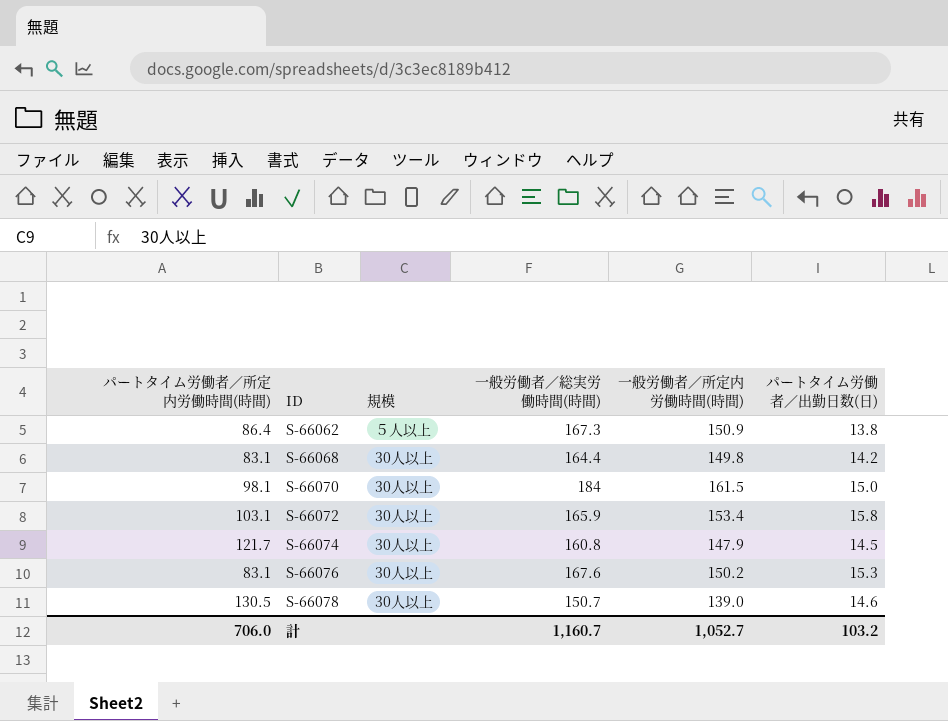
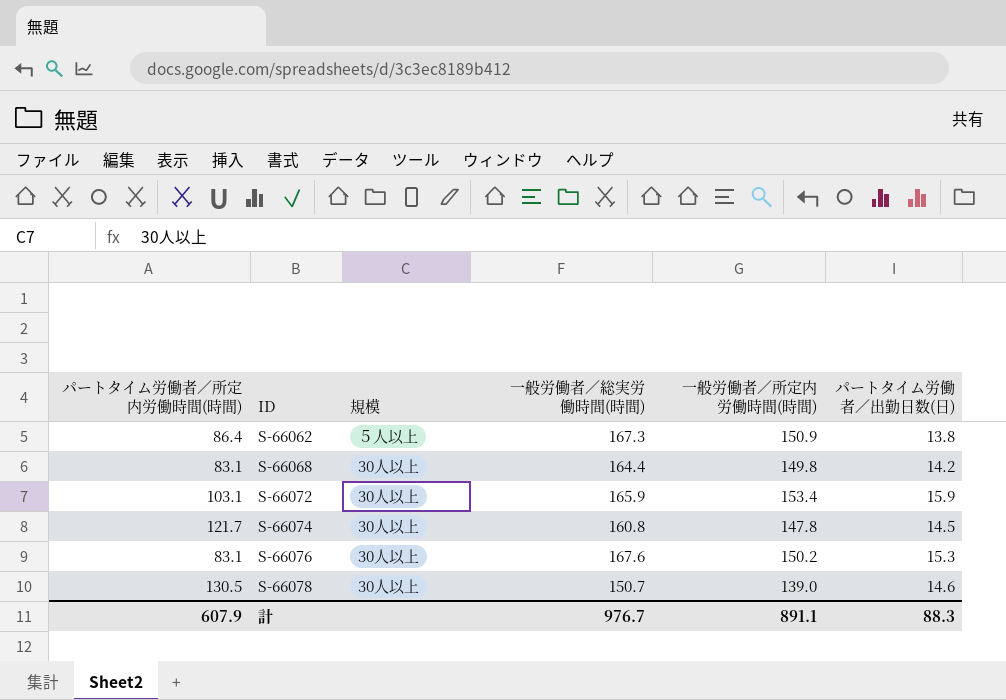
row S-66070: 98.1 | 30人以上 | 184 | 161.5 | 15.0 -> none
S-66072 | パートタイム労働者／出勤日数(日): 15.8 -> 15.9
S-66074 | 一般労働者／所定内労働時間(時間): 147.9 -> 147.8
計 | パートタイム労働者／所定内労働時間(時間): 706.0 -> 607.9
計 | 一般労働者／総実労働時間(時間): 1,160.7 -> 976.7
計 | 一般労働者／所定内労働時間(時間): 1,052.7 -> 891.1
計 | パートタイム労働者／出勤日数(日): 103.2 -> 88.3

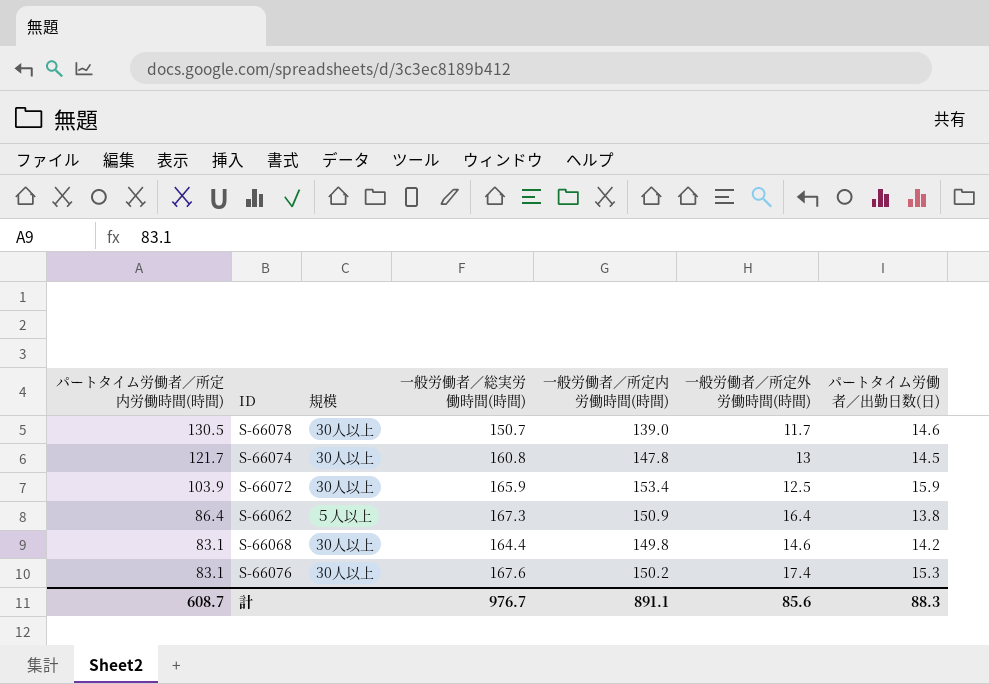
row order: ID ascending -> パートタイム労働者／所定内労働時間(時間) descending
column 一般労働者／所定外労働時間(時間) | formula: none -> [一般労働者／総実労働時間(時間)] - [一般労働者／所定内労働時間(時間)]
S-66072 | パートタイム労働者／所定内労働時間(時間): 103.1 -> 103.9
計 | パートタイム労働者／所定内労働時間(時間): 607.9 -> 608.7

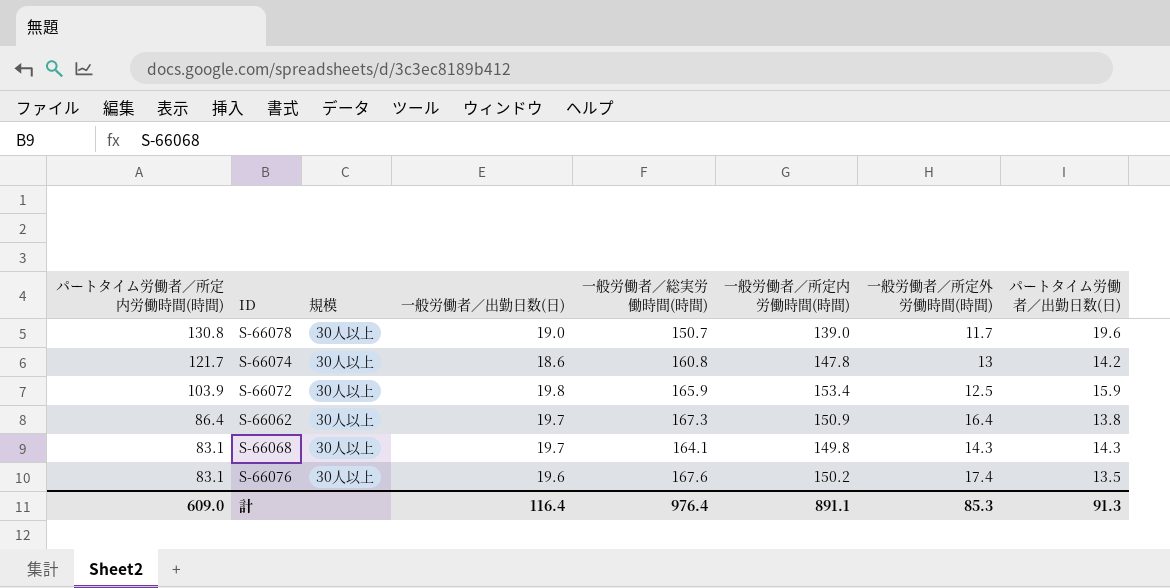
column 一般労働者／出勤日数(日) | position: none -> 4
S-66078 | パートタイム労働者／所定内労働時間(時間): 130.5 -> 130.8
S-66078 | パートタイム労働者／出勤日数(日): 14.6 -> 19.6
S-66074 | パートタイム労働者／出勤日数(日): 14.5 -> 14.2
S-66062 | 規模: ５人以上 -> 30人以上
S-66068 | 一般労働者／総実労働時間(時間): 164.4 -> 164.1
S-66068 | 一般労働者／所定外労働時間(時間): 14.6 -> 14.3
S-66068 | パートタイム労働者／出勤日数(日): 14.2 -> 14.3
S-66076 | パートタイム労働者／出勤日数(日): 15.3 -> 13.5
計 | パートタイム労働者／所定内労働時間(時間): 608.7 -> 609.0
計 | 一般労働者／総実労働時間(時間): 976.7 -> 976.4
計 | 一般労働者／所定外労働時間(時間): 85.6 -> 85.3
計 | パートタイム労働者／出勤日数(日): 88.3 -> 91.3

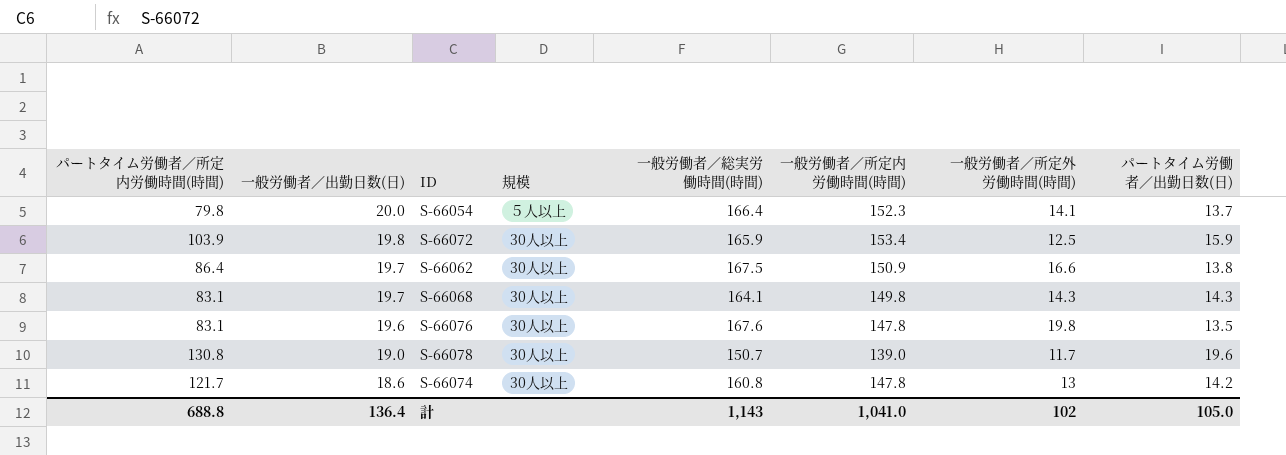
row order: パートタイム労働者／所定内労働時間(時間) descending -> 一般労働者／出勤日数(日) descending
column 一般労働者／出勤日数(日) | position: 4 -> 2
row S-66054: none -> 79.8 | 20.0 | ５人以上 | 166.4 | 152.3 | 14.1 | 13.7
S-66062 | 一般労働者／総実労働時間(時間): 167.3 -> 167.5
S-66062 | 一般労働者／所定外労働時間(時間): 16.4 -> 16.6
S-66076 | 一般労働者／所定内労働時間(時間): 150.2 -> 147.8
S-66076 | 一般労働者／所定外労働時間(時間): 17.4 -> 19.8
計 | パートタイム労働者／所定内労働時間(時間): 609.0 -> 688.8
計 | 一般労働者／出勤日数(日): 116.4 -> 136.4
計 | 一般労働者／総実労働時間(時間): 976.4 -> 1,143
計 | 一般労働者／所定内労働時間(時間): 891.1 -> 1,041.0
計 | 一般労働者／所定外労働時間(時間): 85.3 -> 102
計 | パートタイム労働者／出勤日数(日): 91.3 -> 105.0

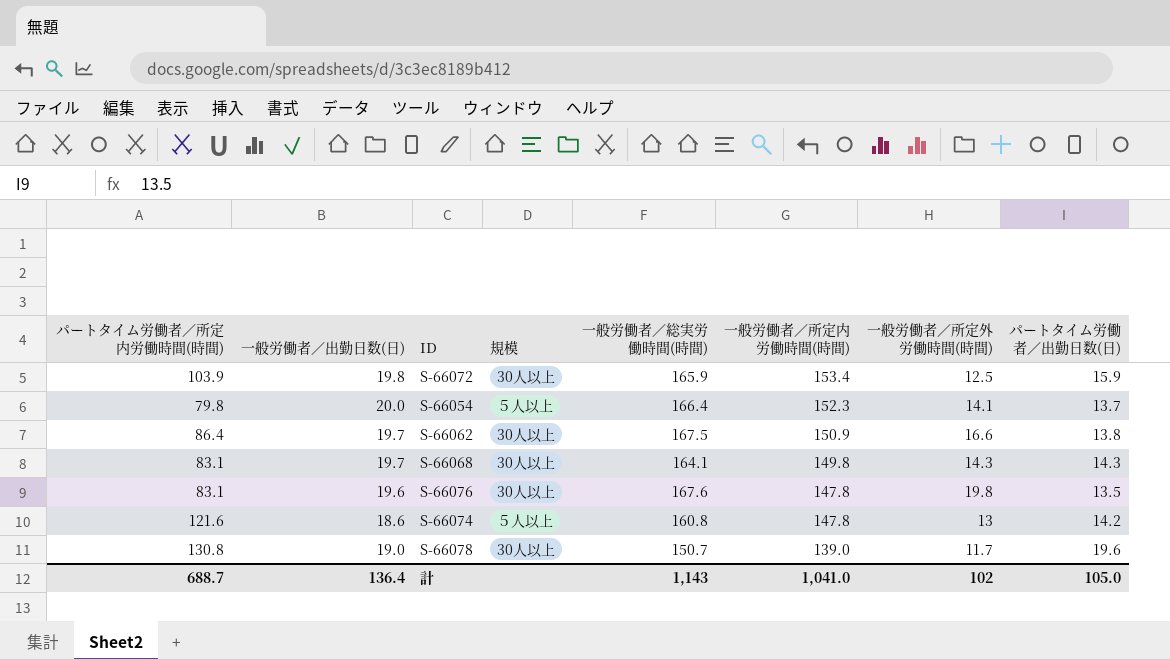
row order: 一般労働者／出勤日数(日) descending -> 一般労働者／所定内労働時間(時間) descending
S-66074 | パートタイム労働者／所定内労働時間(時間): 121.7 -> 121.6
S-66074 | 規模: 30人以上 -> ５人以上
計 | パートタイム労働者／所定内労働時間(時間): 688.8 -> 688.7

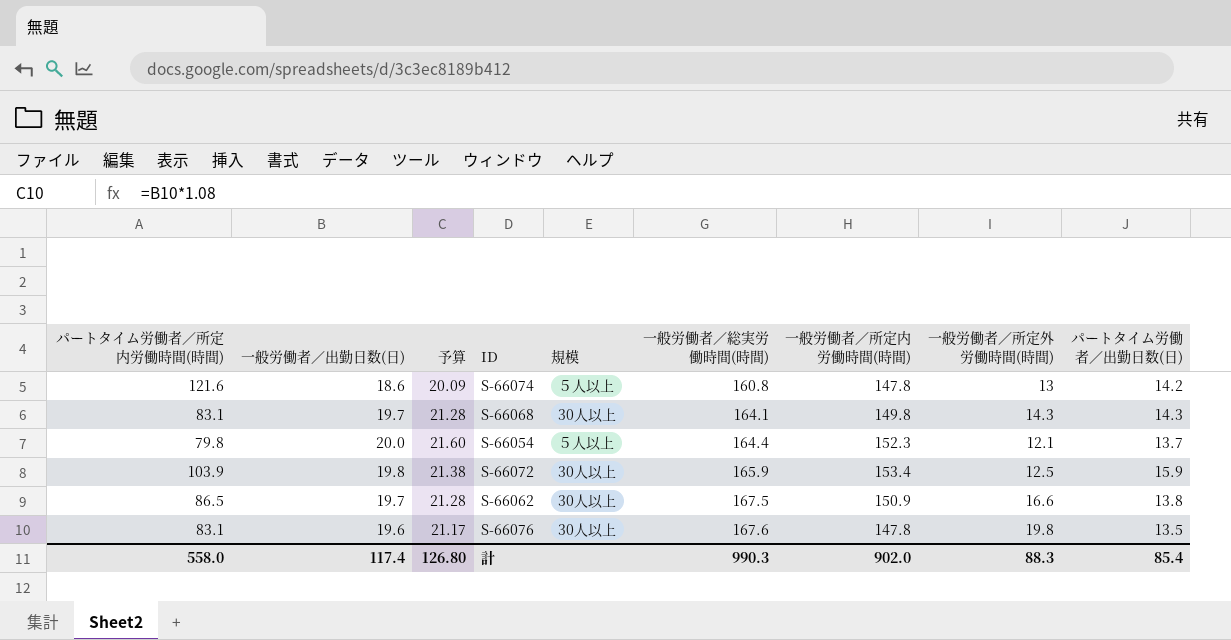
row order: 一般労働者／所定内労働時間(時間) descending -> 一般労働者／総実労働時間(時間) ascending
column 予算 | formula: none -> [一般労働者／出勤日数(日)] * 1.08
row S-66078: 130.8 | 19.0 | 30人以上 | 150.7 | 139.0 | 11.7 | 19.6 -> none
S-66054 | 一般労働者／総実労働時間(時間): 166.4 -> 164.4
S-66054 | 一般労働者／所定外労働時間(時間): 14.1 -> 12.1
S-66062 | パートタイム労働者／所定内労働時間(時間): 86.4 -> 86.5
計 | パートタイム労働者／所定内労働時間(時間): 688.7 -> 558.0
計 | 一般労働者／出勤日数(日): 136.4 -> 117.4
計 | 一般労働者／総実労働時間(時間): 1,143 -> 990.3
計 | 一般労働者／所定内労働時間(時間): 1,041.0 -> 902.0
計 | 一般労働者／所定外労働時間(時間): 102 -> 88.3
計 | パートタイム労働者／出勤日数(日): 105.0 -> 85.4

